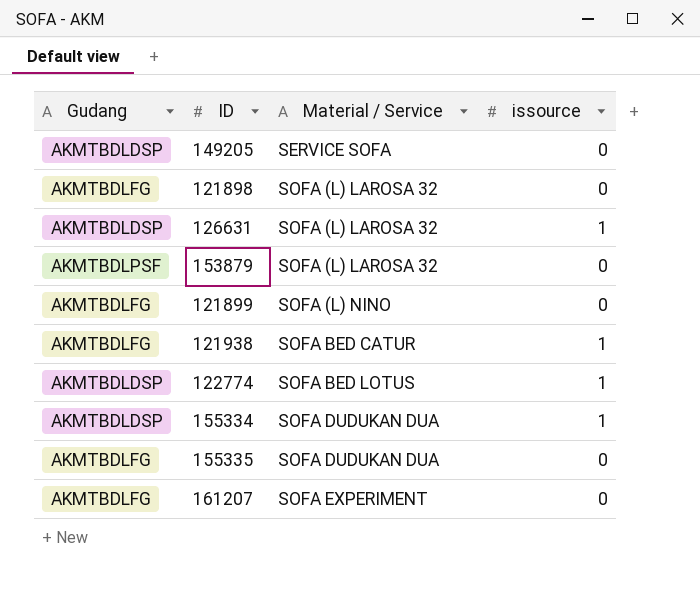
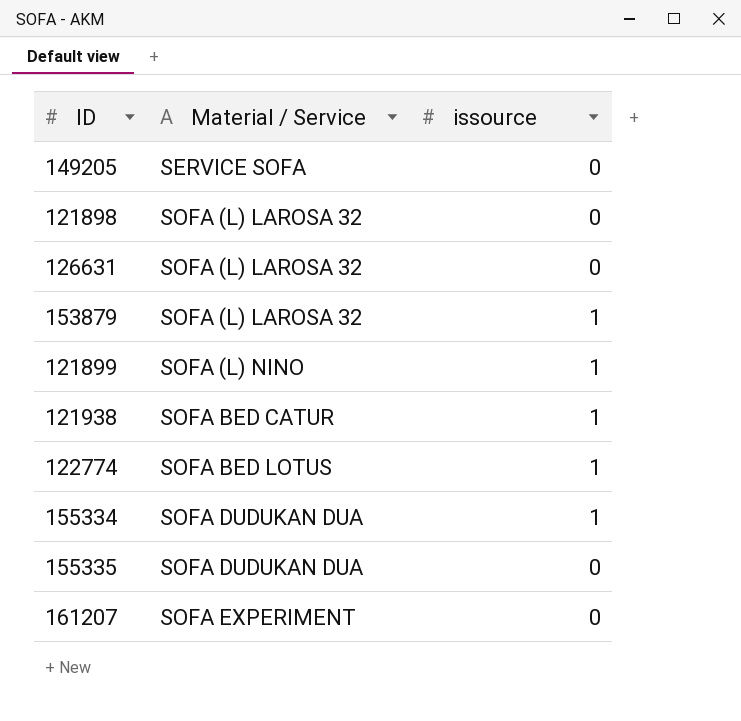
column Gudang | position: 1 -> none
126631 | issource: 1 -> 0
153879 | issource: 0 -> 1
121899 | issource: 0 -> 1

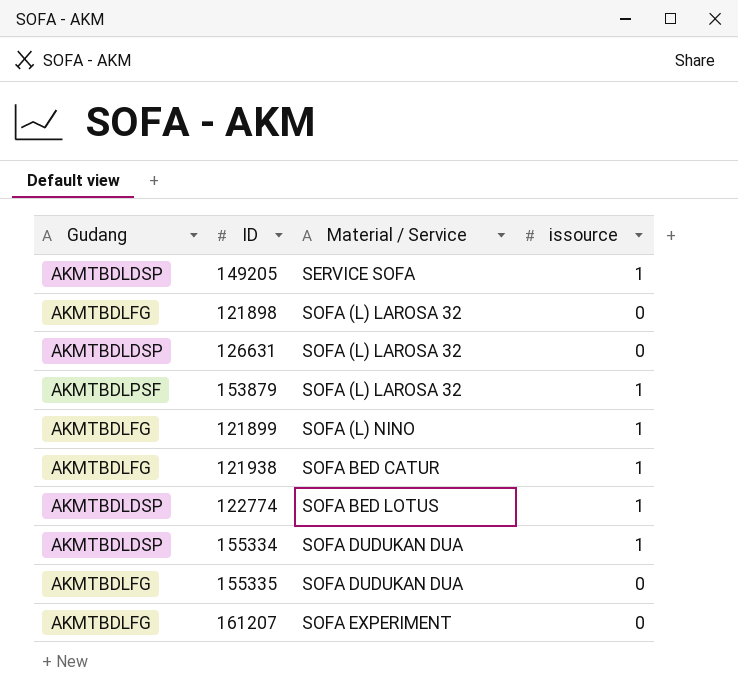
column Gudang | position: none -> 1
149205 | issource: 0 -> 1

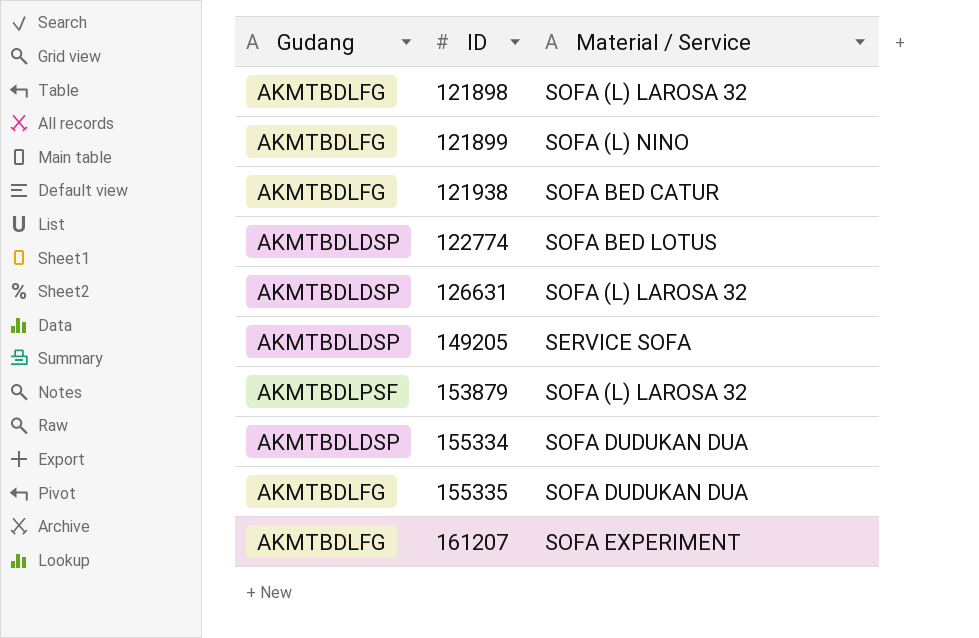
row order: Material / Service ascending -> ID ascending
column issource | position: 4 -> none

